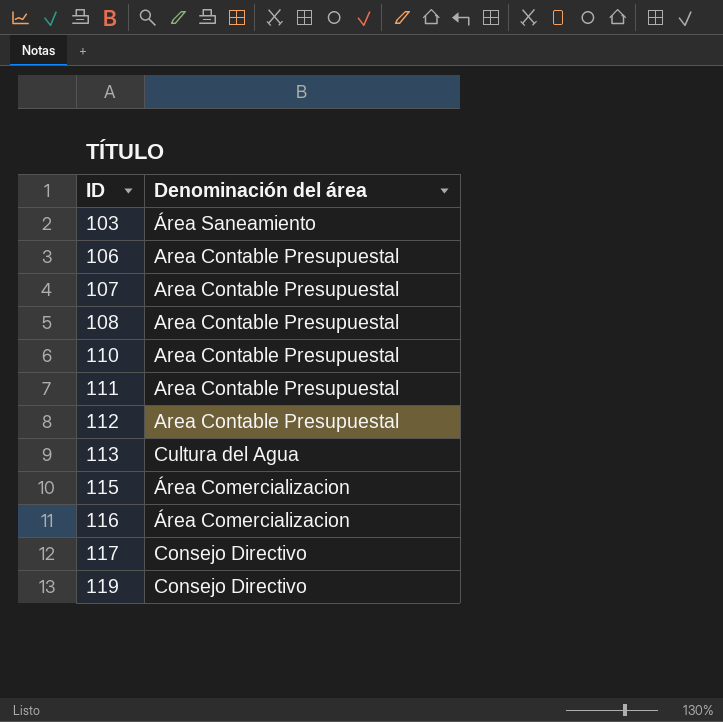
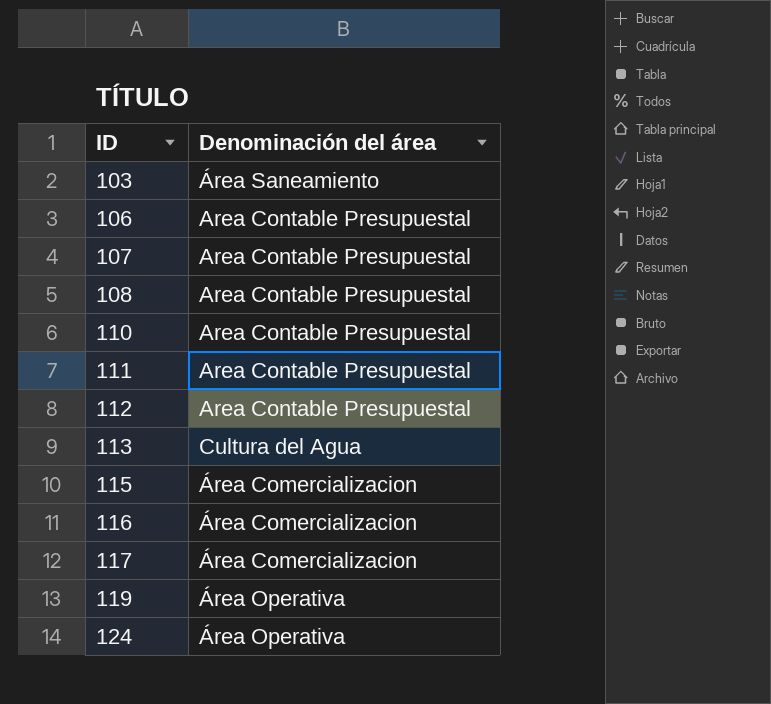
117 | Denominación del área: Consejo Directivo -> Área Comercializacion
119 | Denominación del área: Consejo Directivo -> Área Operativa
row 124: none -> Área Operativa

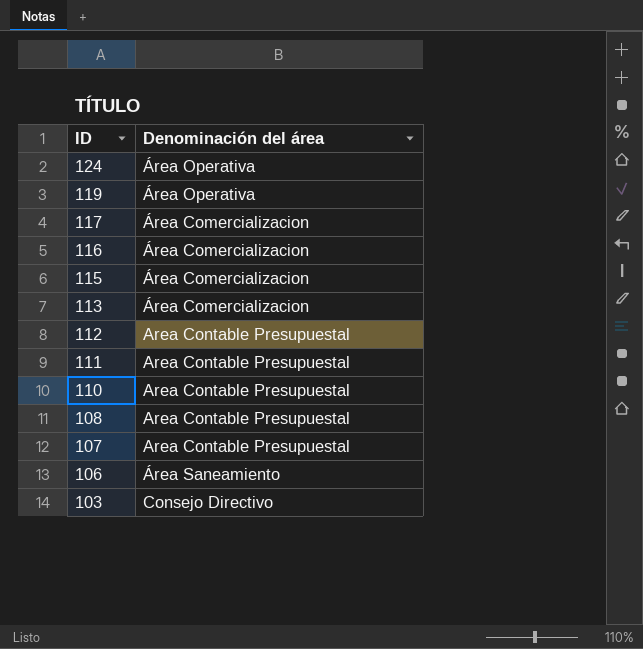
row order: ID ascending -> ID descending
113 | Denominación del área: Cultura del Agua -> Área Comercializacion
106 | Denominación del área: Area Contable Presupuestal -> Área Saneamiento
103 | Denominación del área: Área Saneamiento -> Consejo Directivo

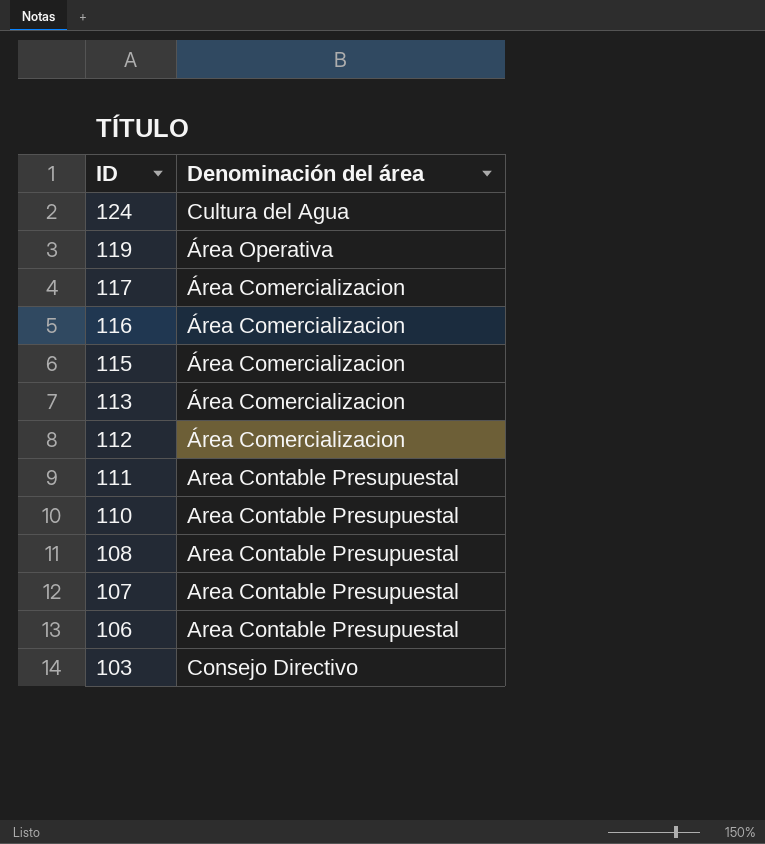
124 | Denominación del área: Área Operativa -> Cultura del Agua
112 | Denominación del área: Area Contable Presupuestal -> Área Comercializacion
106 | Denominación del área: Área Saneamiento -> Area Contable Presupuestal

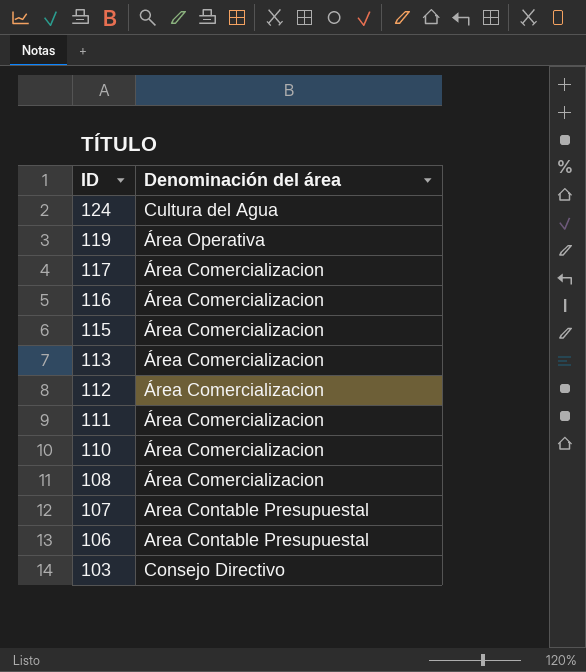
111 | Denominación del área: Area Contable Presupuestal -> Área Comercializacion
110 | Denominación del área: Area Contable Presupuestal -> Área Comercializacion
108 | Denominación del área: Area Contable Presupuestal -> Área Comercializacion

